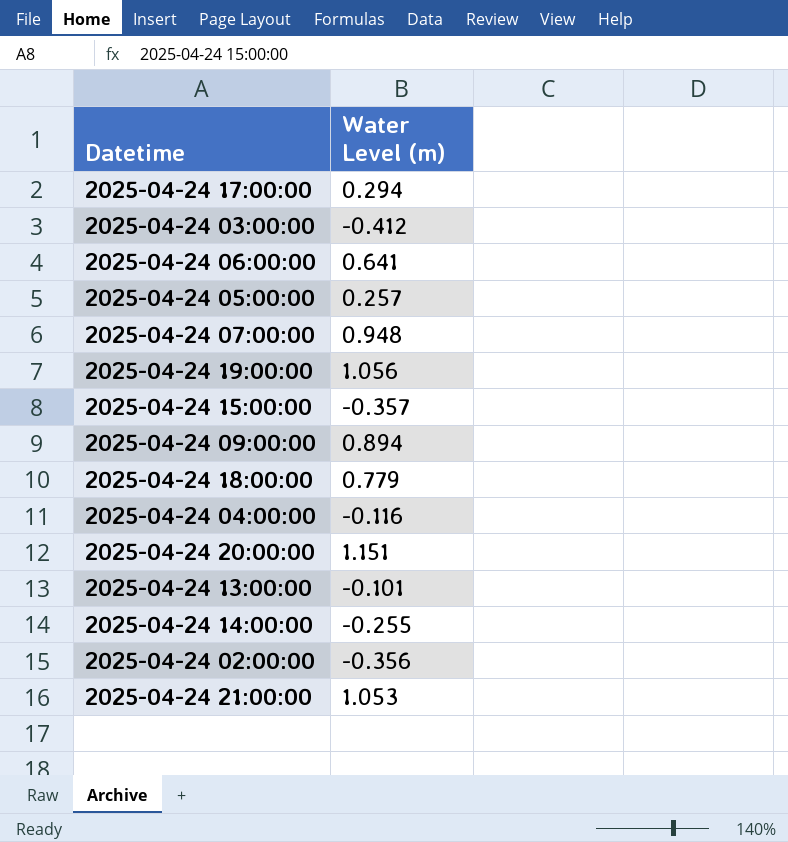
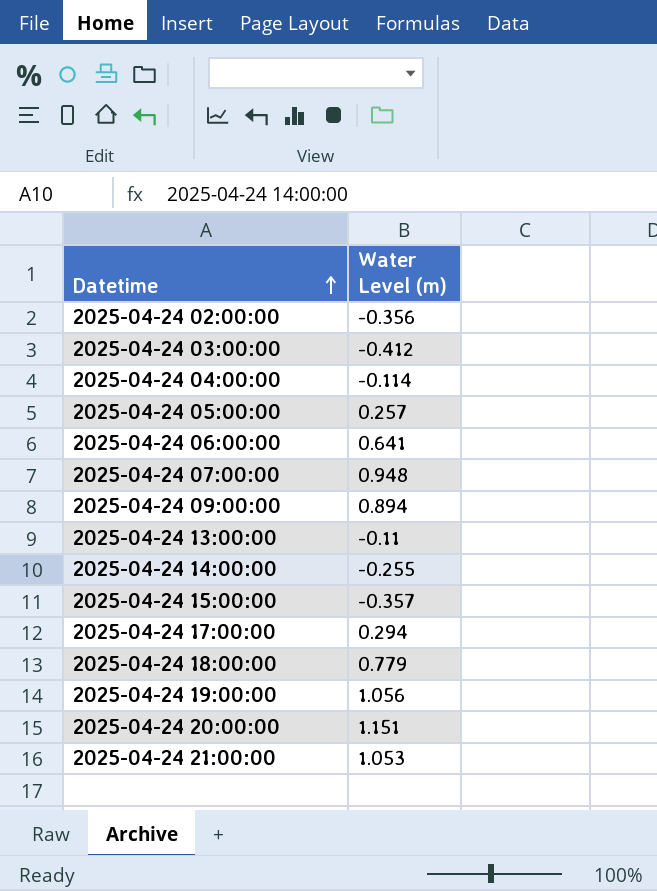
row order: none -> Datetime ascending
2025-04-24 04:00:00 | Water Level (m): -0.116 -> -0.114
2025-04-24 13:00:00 | Water Level (m): -0.101 -> -0.11

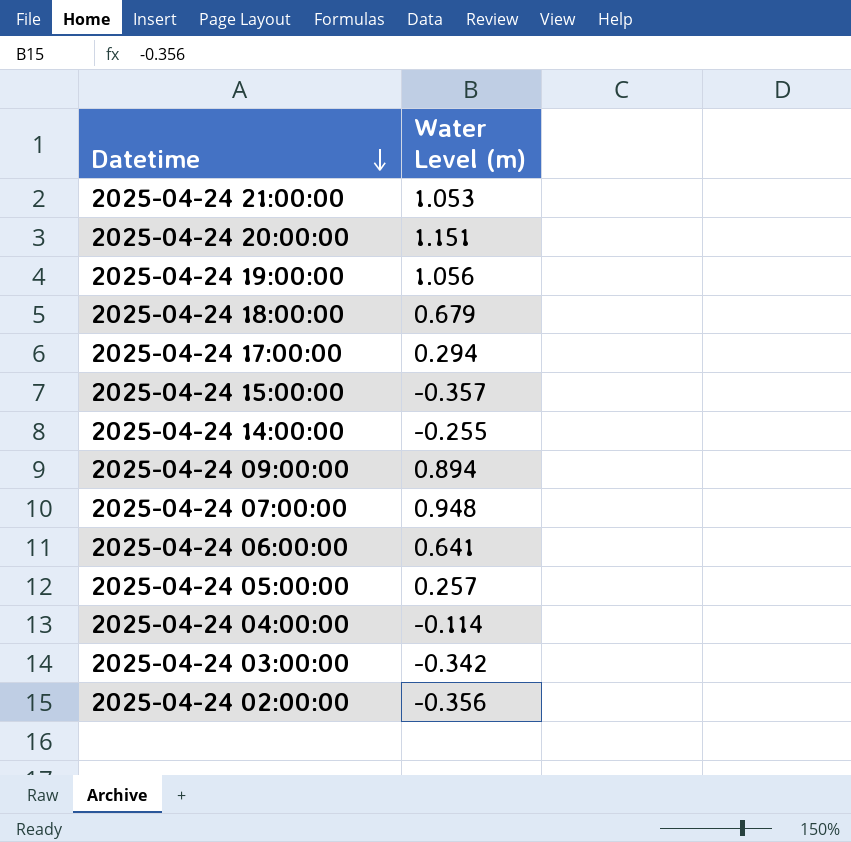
row order: Datetime ascending -> Datetime descending
row 2025-04-24 13:00:00: -0.11 -> none
2025-04-24 18:00:00 | Water Level (m): 0.779 -> 0.679
2025-04-24 03:00:00 | Water Level (m): -0.412 -> -0.342

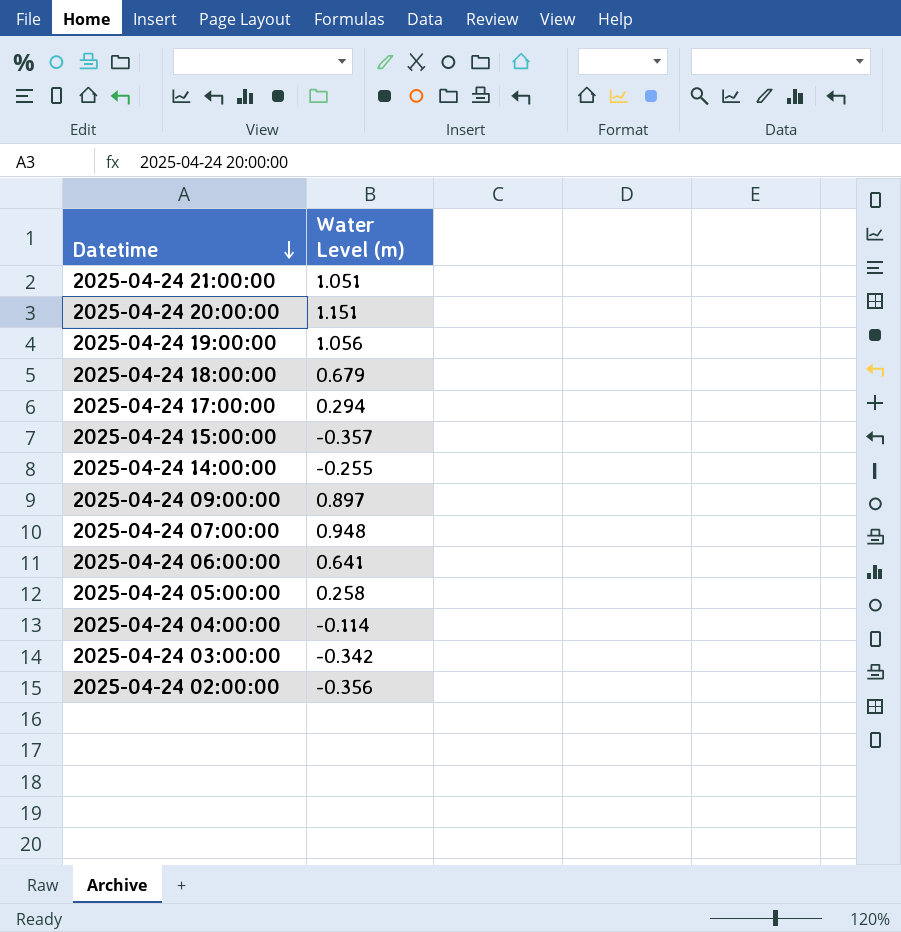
2025-04-24 21:00:00 | Water Level (m): 1.053 -> 1.051
2025-04-24 09:00:00 | Water Level (m): 0.894 -> 0.897
2025-04-24 05:00:00 | Water Level (m): 0.257 -> 0.258

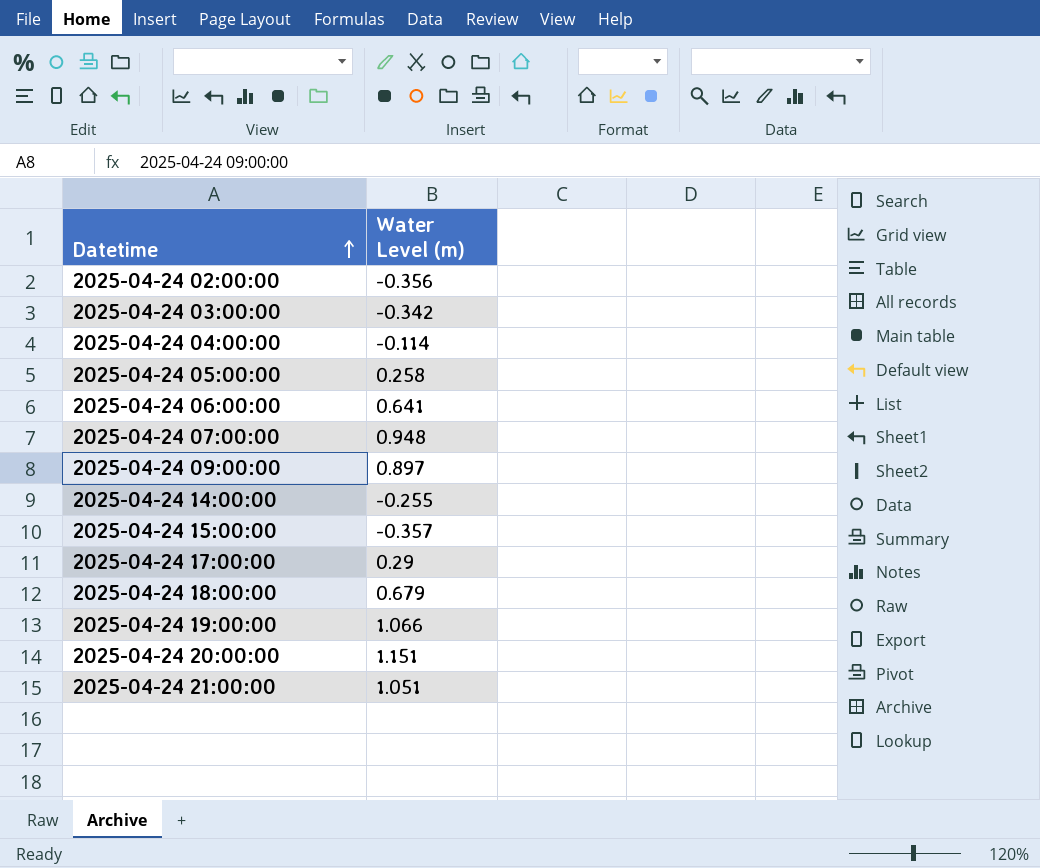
row order: Datetime descending -> Datetime ascending
2025-04-24 17:00:00 | Water Level (m): 0.294 -> 0.29
2025-04-24 19:00:00 | Water Level (m): 1.056 -> 1.066

